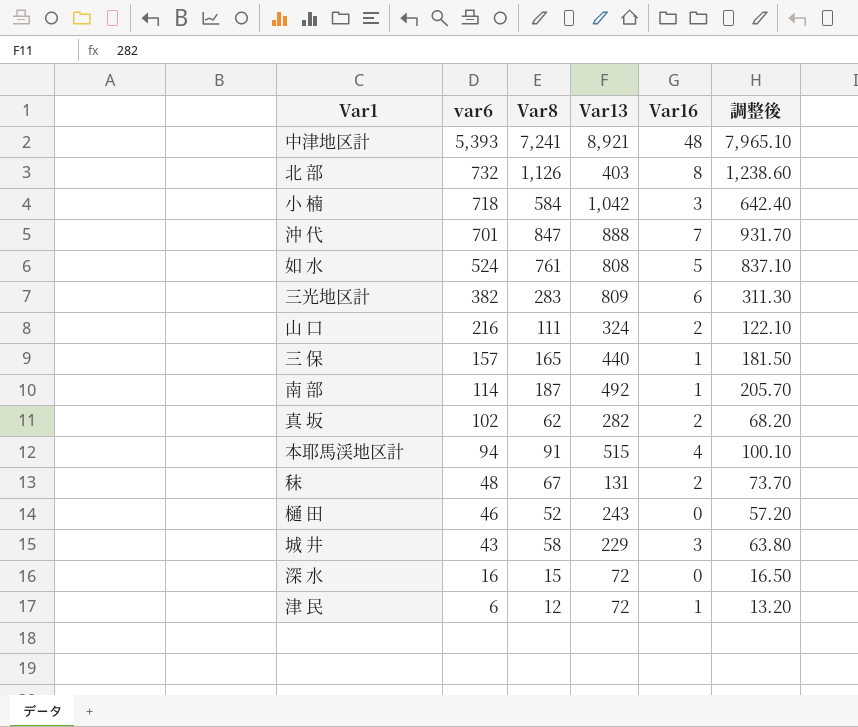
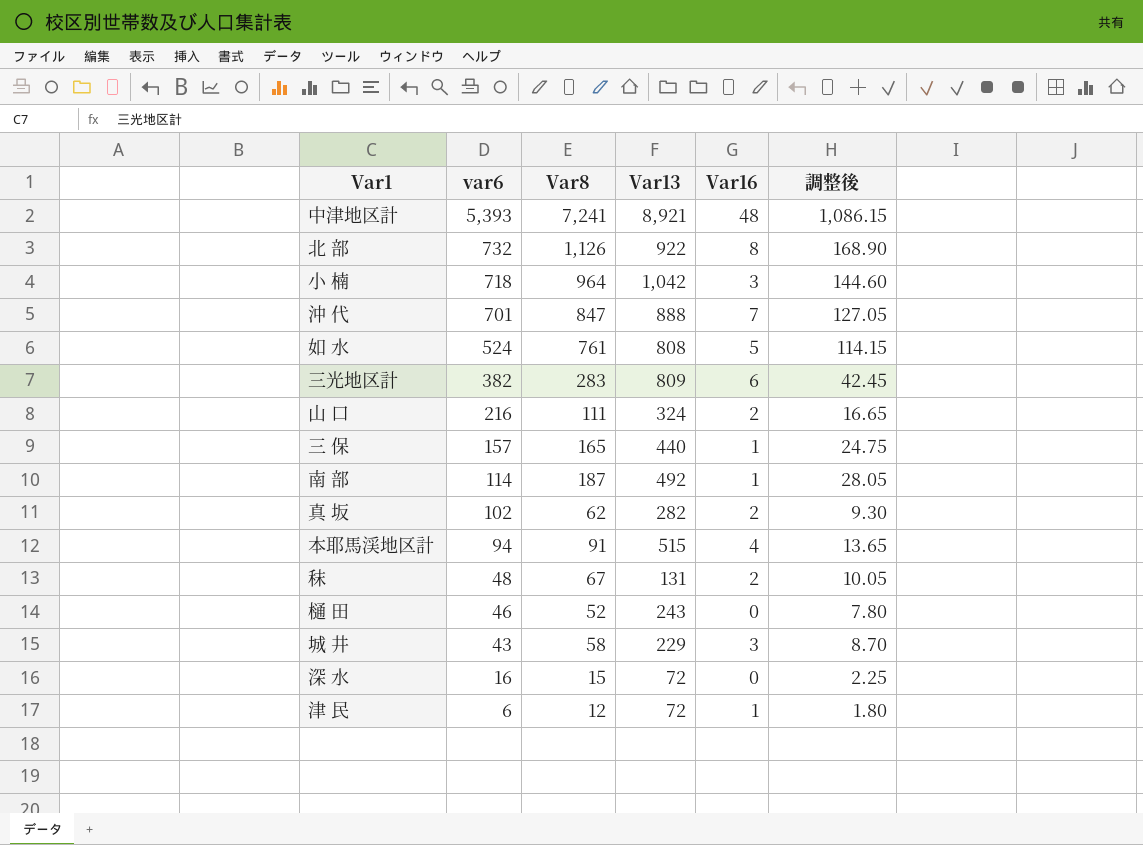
column 調整後 | formula: [Var8] * 1.1 -> [Var8] * 0.15
北 部 | Var13: 403 -> 922
小 楠 | Var8: 584 -> 964

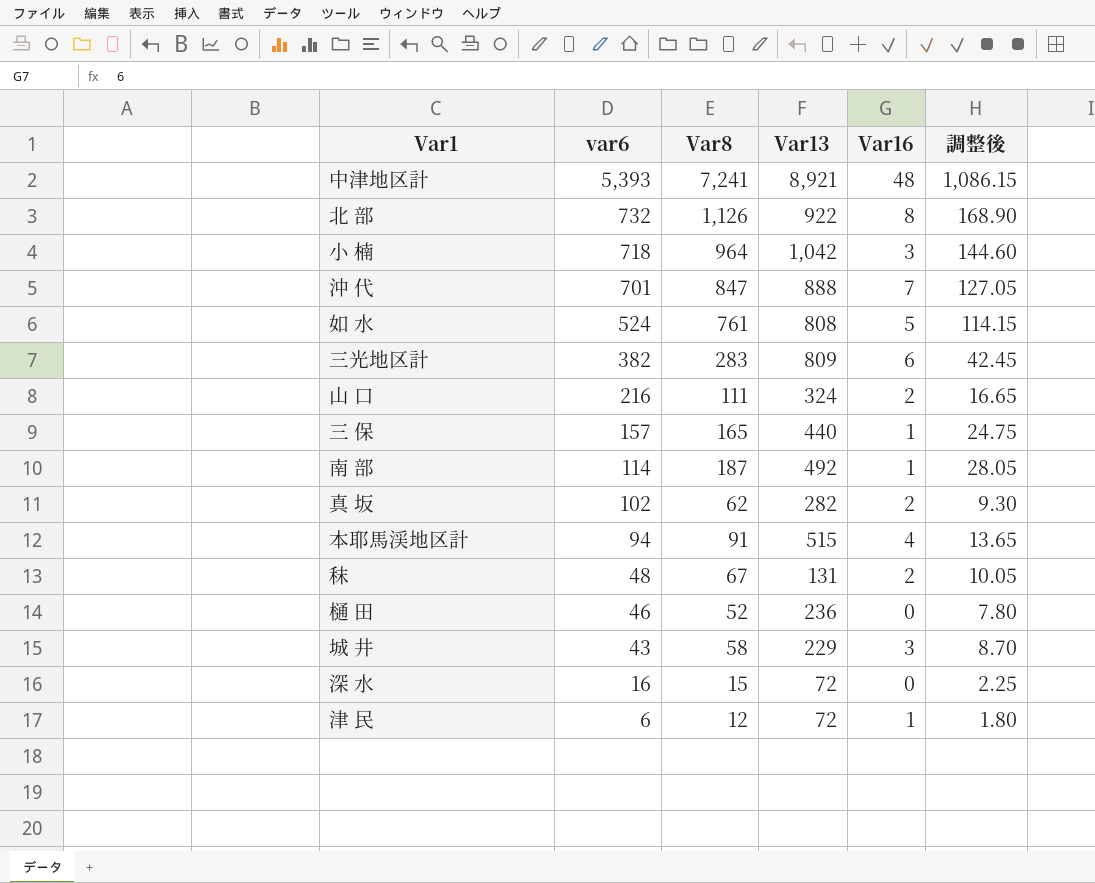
樋 田 | Var13: 243 -> 236

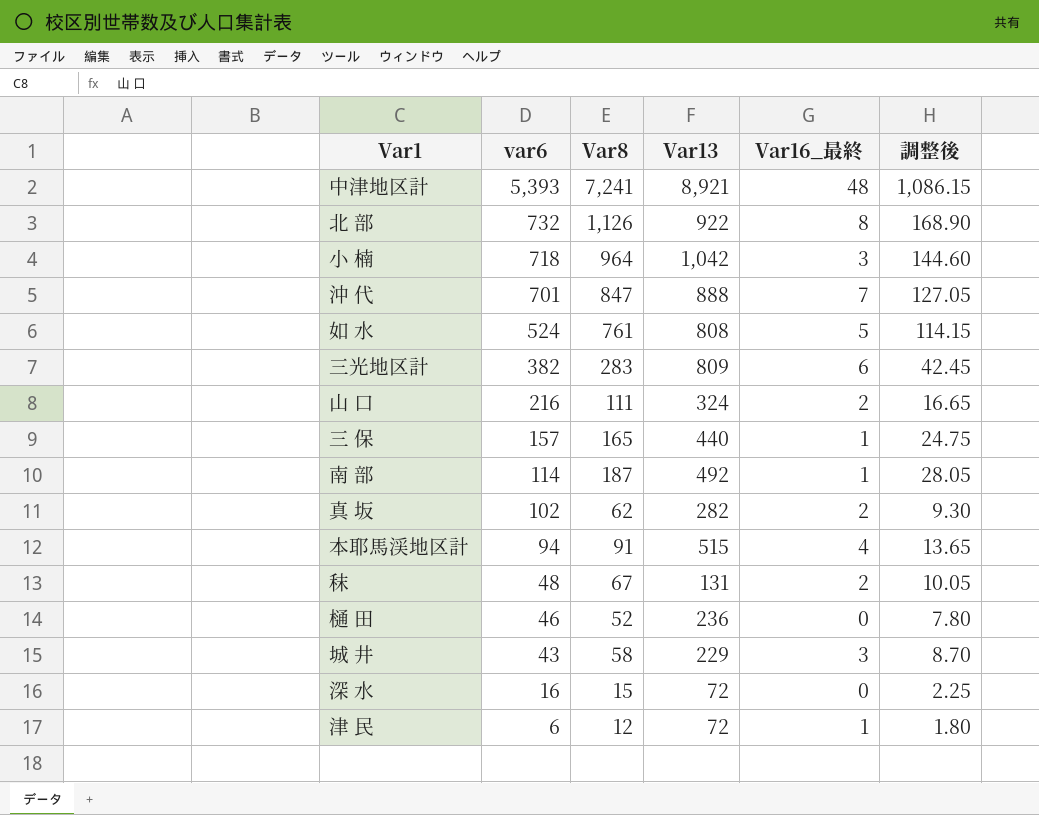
column name: Var16 -> Var16_最終

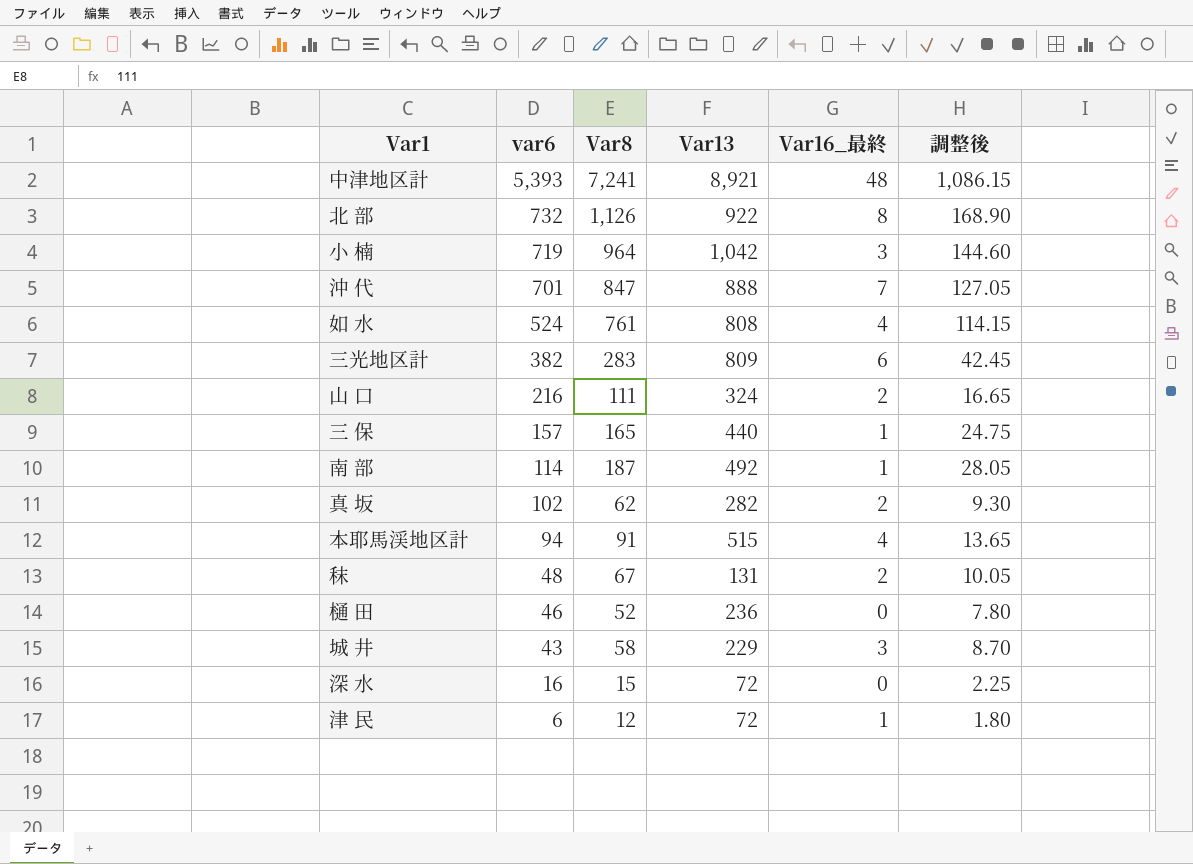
小 楠 | var6: 718 -> 719
如 水 | Var16_最終: 5 -> 4

